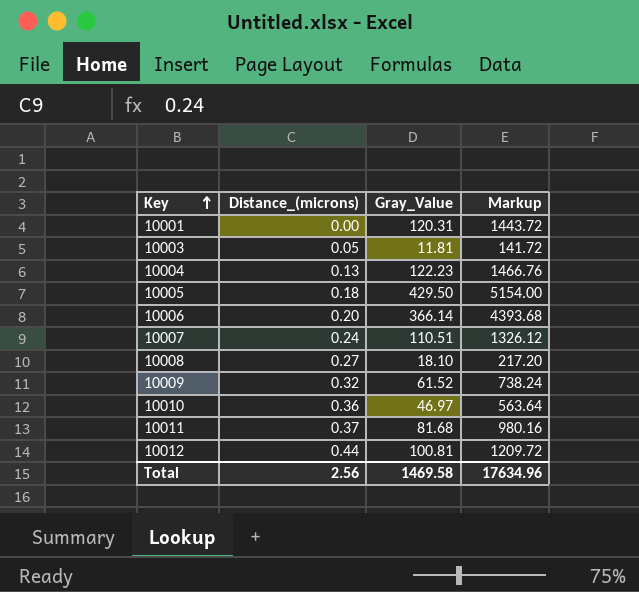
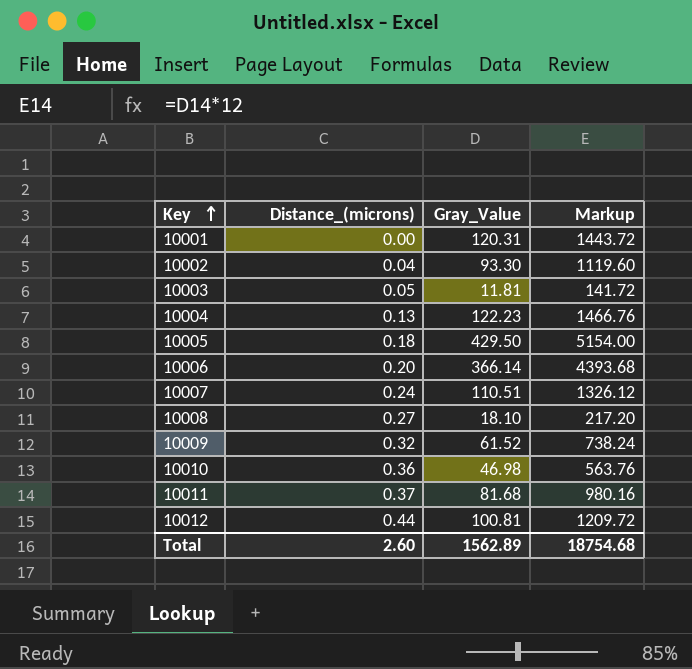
row 10002: none -> 0.04 | 93.30 | 1119.60
10010 | Gray_Value: 46.97 -> 46.98
10010 | Markup: 563.64 -> 563.76
Total | Distance_(microns): 2.56 -> 2.60
Total | Gray_Value: 1469.58 -> 1562.89
Total | Markup: 17634.96 -> 18754.68

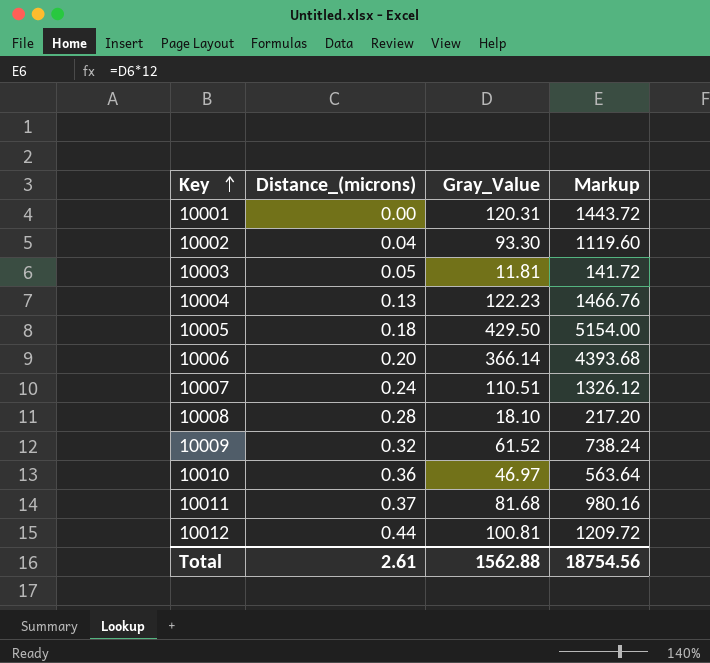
10008 | Distance_(microns): 0.27 -> 0.28
10010 | Gray_Value: 46.98 -> 46.97
10010 | Markup: 563.76 -> 563.64
Total | Distance_(microns): 2.60 -> 2.61
Total | Gray_Value: 1562.89 -> 1562.88
Total | Markup: 18754.68 -> 18754.56

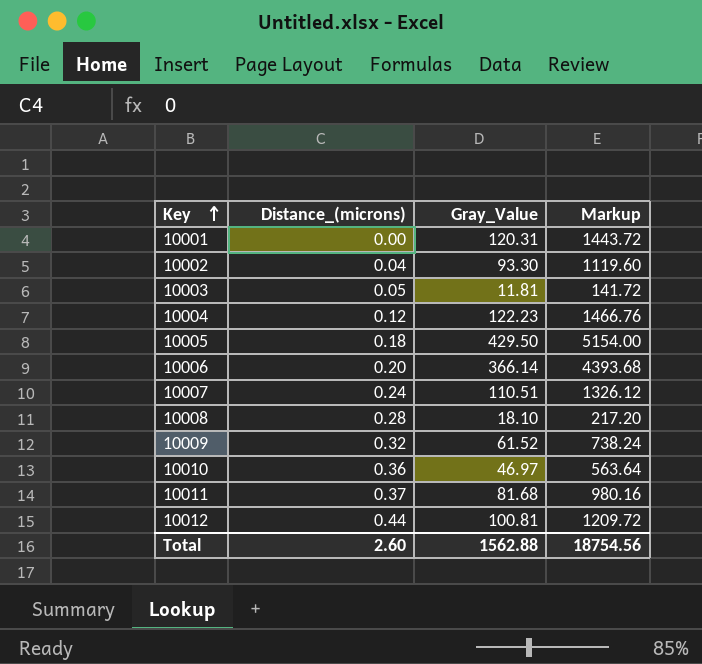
10004 | Distance_(microns): 0.13 -> 0.12
Total | Distance_(microns): 2.61 -> 2.60

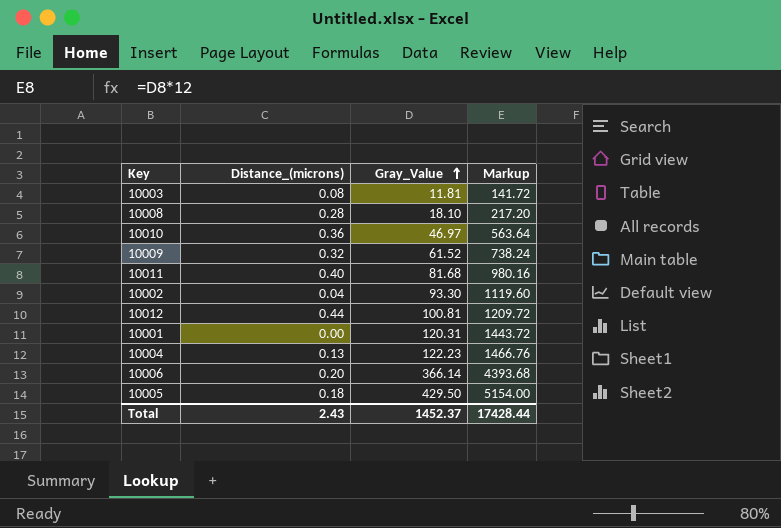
row order: Key ascending -> Gray_Value ascending
row 10007: 0.24 | 110.51 | 1326.12 -> none
10003 | Distance_(microns): 0.05 -> 0.08
10011 | Distance_(microns): 0.37 -> 0.40
10004 | Distance_(microns): 0.12 -> 0.13
Total | Distance_(microns): 2.60 -> 2.43
Total | Gray_Value: 1562.88 -> 1452.37
Total | Markup: 18754.56 -> 17428.44

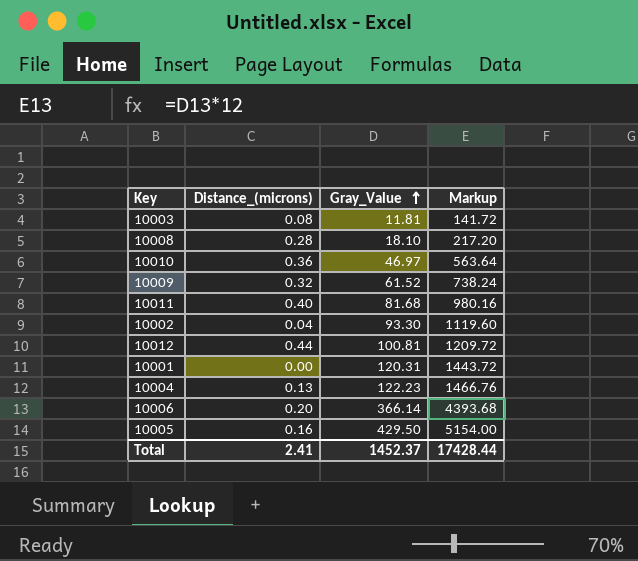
10005 | Distance_(microns): 0.18 -> 0.16
Total | Distance_(microns): 2.43 -> 2.41

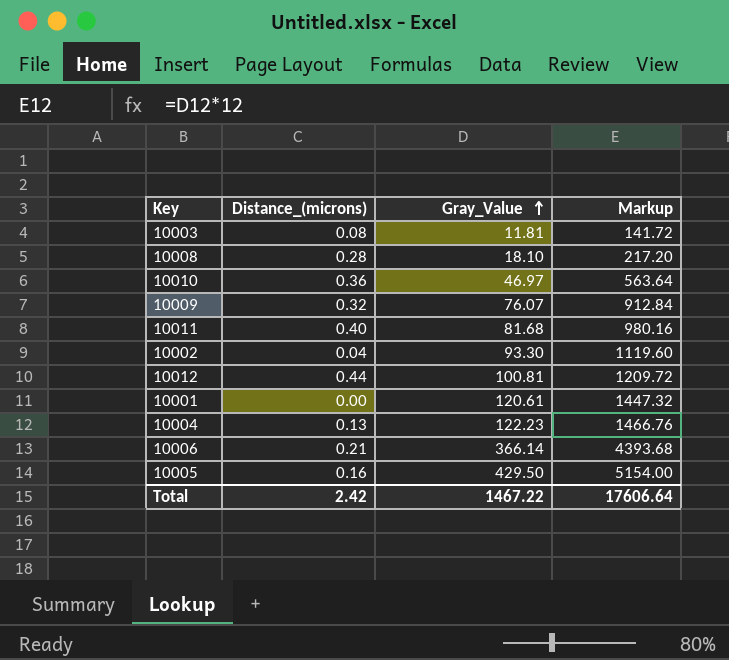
10009 | Gray_Value: 61.52 -> 76.07
10009 | Markup: 738.24 -> 912.84
10001 | Gray_Value: 120.31 -> 120.61
10001 | Markup: 1443.72 -> 1447.32
10006 | Distance_(microns): 0.20 -> 0.21
Total | Distance_(microns): 2.41 -> 2.42
Total | Gray_Value: 1452.37 -> 1467.22
Total | Markup: 17428.44 -> 17606.64

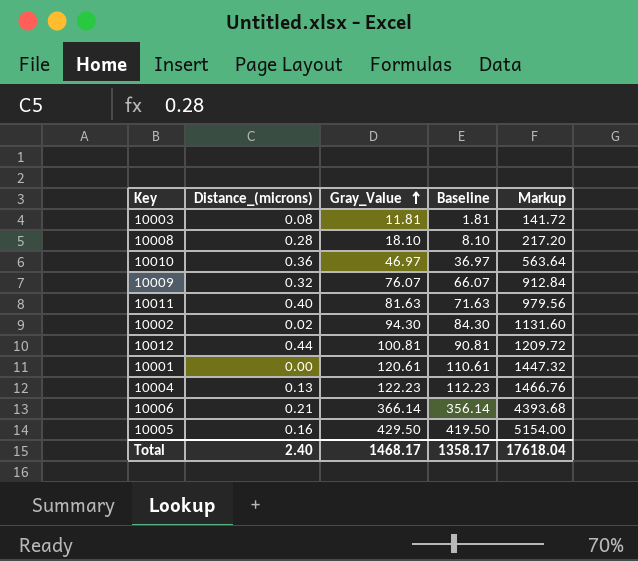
column Baseline | formula: none -> [Gray_Value] - 10
10011 | Gray_Value: 81.68 -> 81.63
10011 | Markup: 980.16 -> 979.56
10002 | Distance_(microns): 0.04 -> 0.02
10002 | Gray_Value: 93.30 -> 94.30
10002 | Markup: 1119.60 -> 1131.60
Total | Distance_(microns): 2.42 -> 2.40
Total | Gray_Value: 1467.22 -> 1468.17
Total | Markup: 17606.64 -> 17618.04

